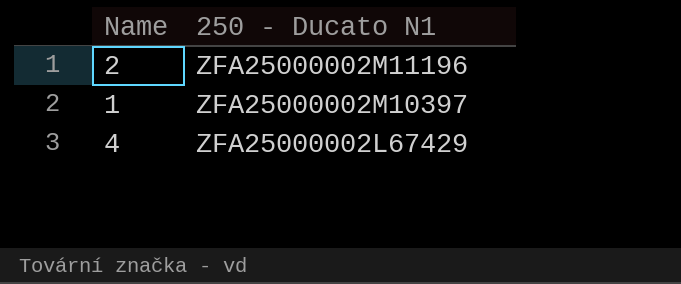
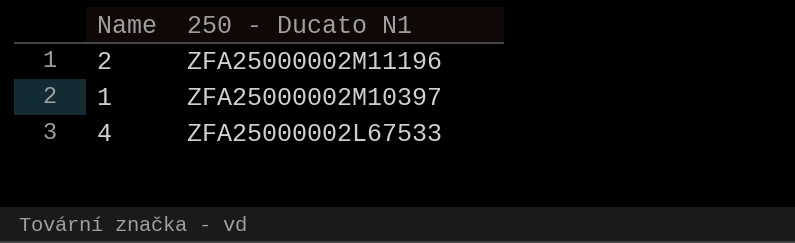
4 | 250 - Ducato N1: ZFA25000002L67429 -> ZFA25000002L67533

